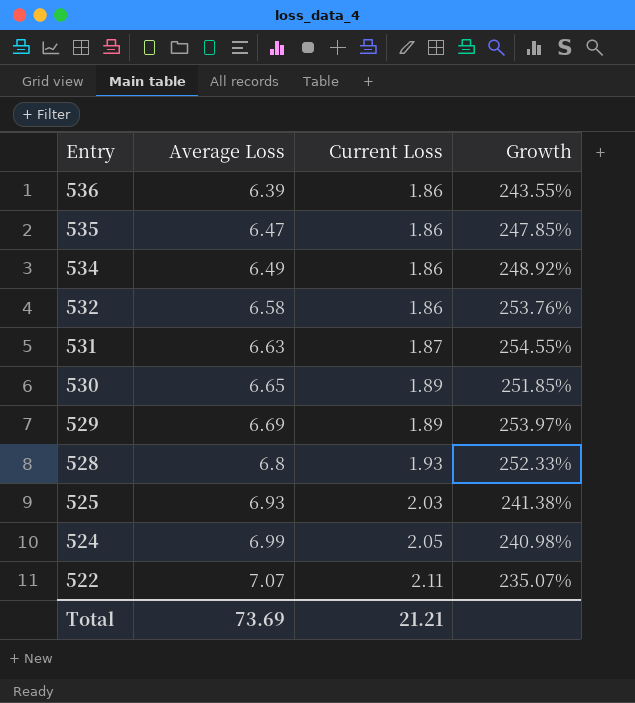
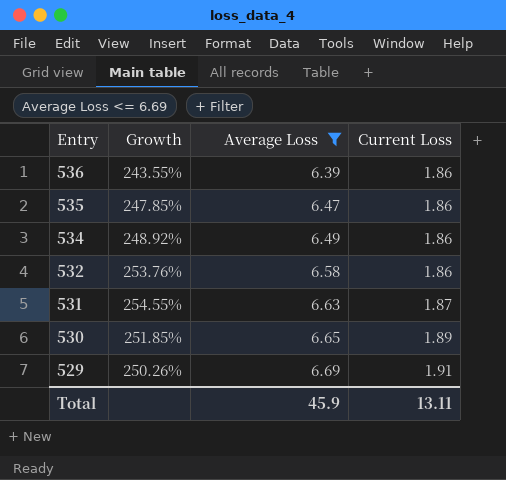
filter: none -> Average Loss <= 6.69
column Growth | position: 4 -> 2
529 | Growth: 253.97% -> 250.26%
529 | Current Loss: 1.89 -> 1.91
Total | Average Loss: 73.69 -> 45.9
Total | Current Loss: 21.21 -> 13.11

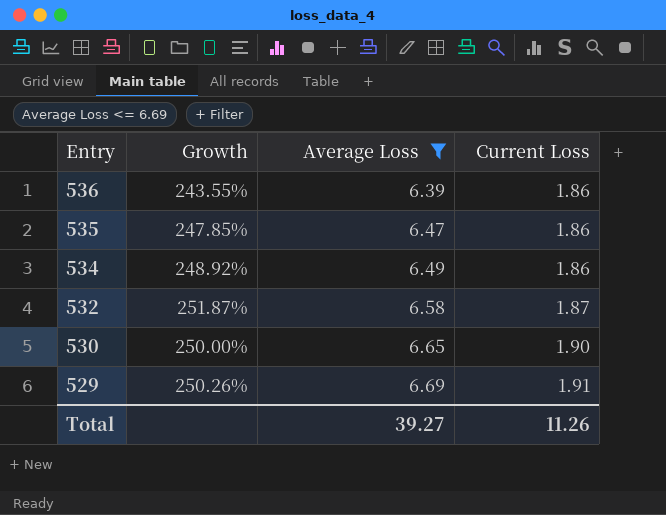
row 531: 254.55% | 6.63 | 1.87 -> none
532 | Growth: 253.76% -> 251.87%
532 | Current Loss: 1.86 -> 1.87
530 | Growth: 251.85% -> 250.00%
530 | Current Loss: 1.89 -> 1.90
Total | Average Loss: 45.9 -> 39.27
Total | Current Loss: 13.11 -> 11.26

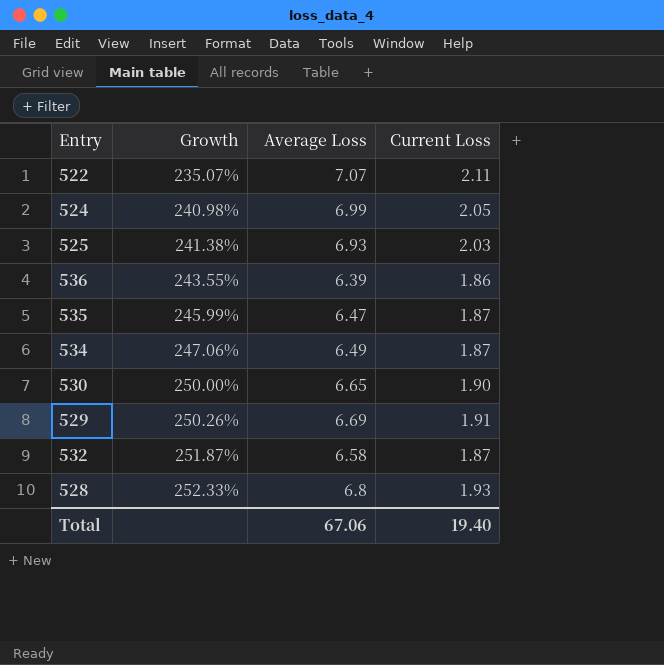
filter: Average Loss <= 6.69 -> none
row order: Entry descending -> Growth ascending
535 | Growth: 247.85% -> 245.99%
535 | Current Loss: 1.86 -> 1.87
534 | Growth: 248.92% -> 247.06%
534 | Current Loss: 1.86 -> 1.87
Total | Average Loss: 39.27 -> 67.06
Total | Current Loss: 11.26 -> 19.40

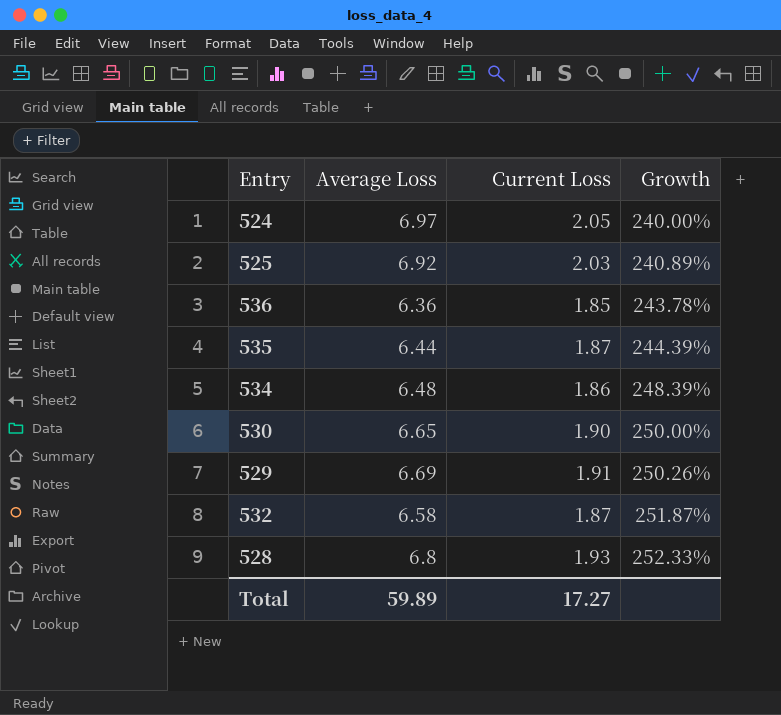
column Growth | position: 2 -> 4
row 522: 235.07% | 7.07 | 2.11 -> none
524 | Average Loss: 6.99 -> 6.97
524 | Growth: 240.98% -> 240.00%
525 | Average Loss: 6.93 -> 6.92
525 | Growth: 241.38% -> 240.89%
536 | Average Loss: 6.39 -> 6.36
536 | Current Loss: 1.86 -> 1.85
536 | Growth: 243.55% -> 243.78%
535 | Average Loss: 6.47 -> 6.44
535 | Growth: 245.99% -> 244.39%
534 | Average Loss: 6.49 -> 6.48
534 | Current Loss: 1.87 -> 1.86
534 | Growth: 247.06% -> 248.39%
Total | Average Loss: 67.06 -> 59.89
Total | Current Loss: 19.40 -> 17.27

